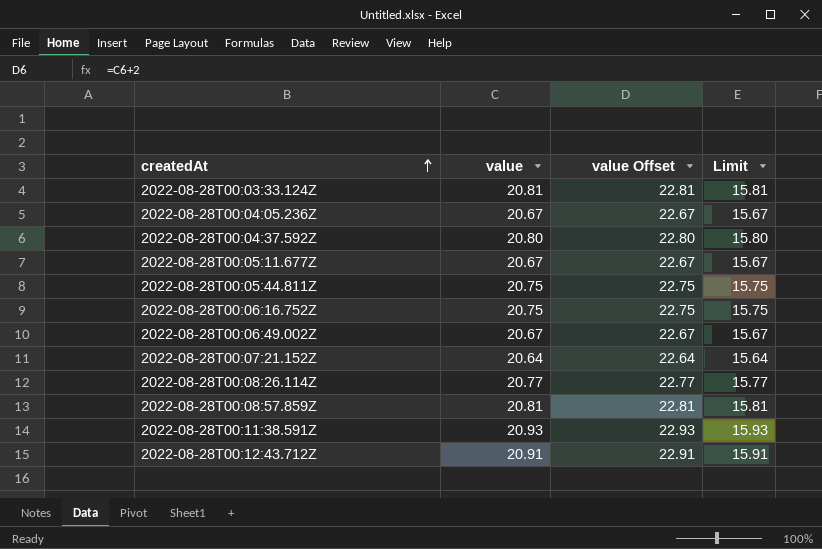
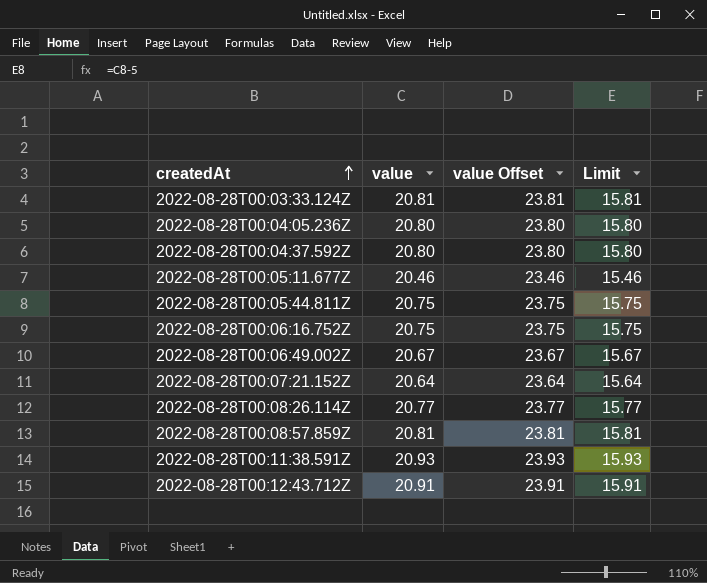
column value Offset | formula: [value] + 2 -> [value] + 3
2022-08-28T00:04:05.236Z | value: 20.67 -> 20.80
2022-08-28T00:04:05.236Z | Limit: 15.67 -> 15.80
2022-08-28T00:05:11.677Z | value: 20.67 -> 20.46
2022-08-28T00:05:11.677Z | Limit: 15.67 -> 15.46

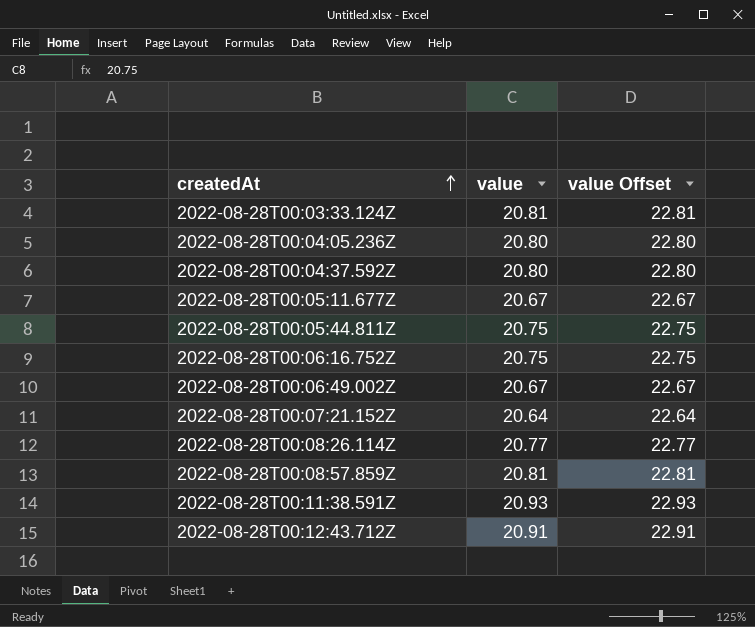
column Limit | formula: [value] - 5 -> none
column value Offset | formula: [value] + 3 -> [value] + 2
2022-08-28T00:05:11.677Z | value: 20.46 -> 20.67

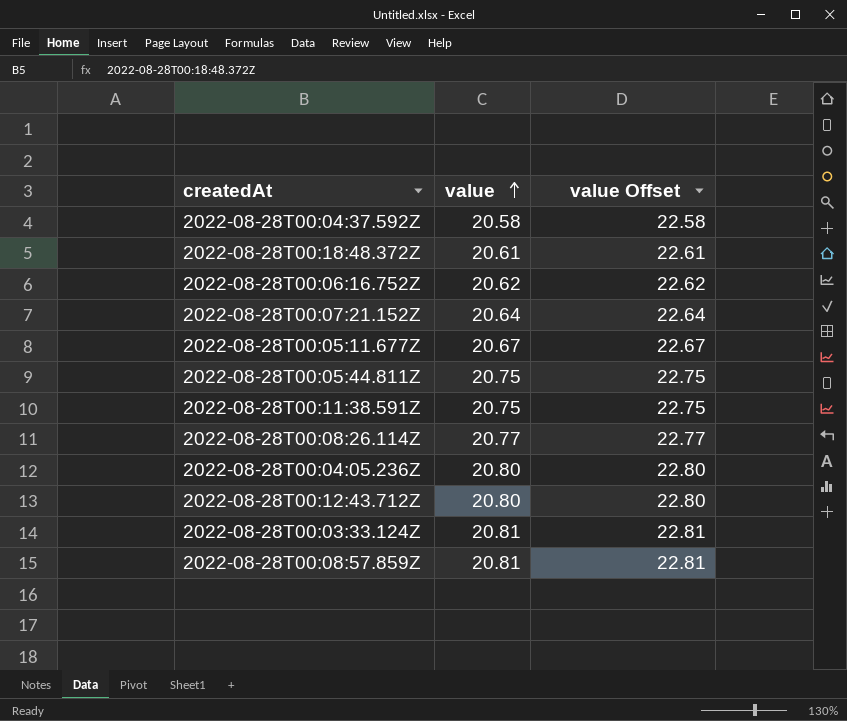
row order: createdAt ascending -> value ascending
row 2022-08-28T00:06:49.002Z: 20.67 | 22.67 -> none
2022-08-28T00:04:37.592Z | value: 20.80 -> 20.58
2022-08-28T00:04:37.592Z | value Offset: 22.80 -> 22.58
row 2022-08-28T00:18:48.372Z: none -> 20.61 | 22.61
2022-08-28T00:06:16.752Z | value: 20.75 -> 20.62
2022-08-28T00:06:16.752Z | value Offset: 22.75 -> 22.62
2022-08-28T00:11:38.591Z | value: 20.93 -> 20.75
2022-08-28T00:11:38.591Z | value Offset: 22.93 -> 22.75
2022-08-28T00:12:43.712Z | value: 20.91 -> 20.80
2022-08-28T00:12:43.712Z | value Offset: 22.91 -> 22.80

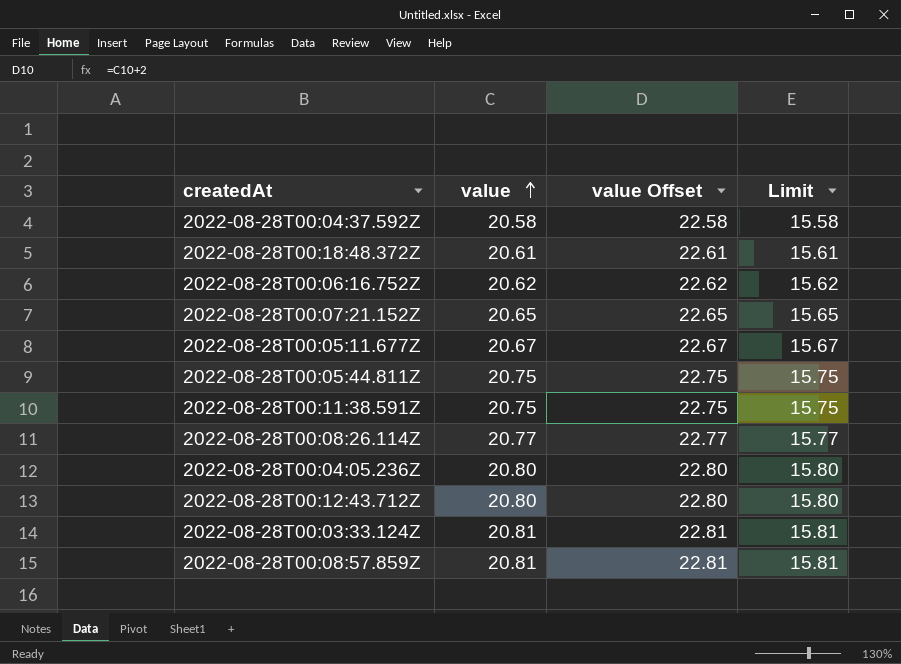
column Limit | formula: none -> [value] - 5
2022-08-28T00:07:21.152Z | value: 20.64 -> 20.65
2022-08-28T00:07:21.152Z | value Offset: 22.64 -> 22.65

